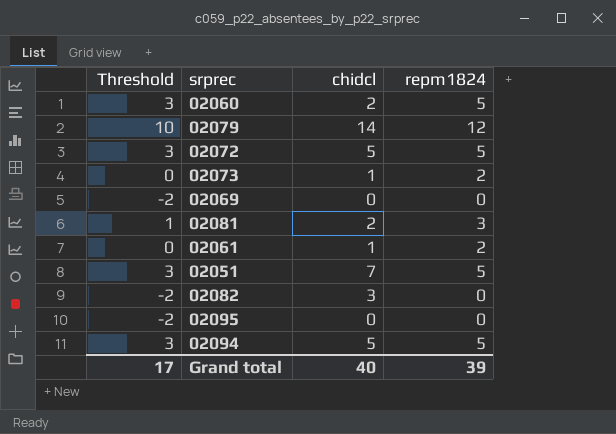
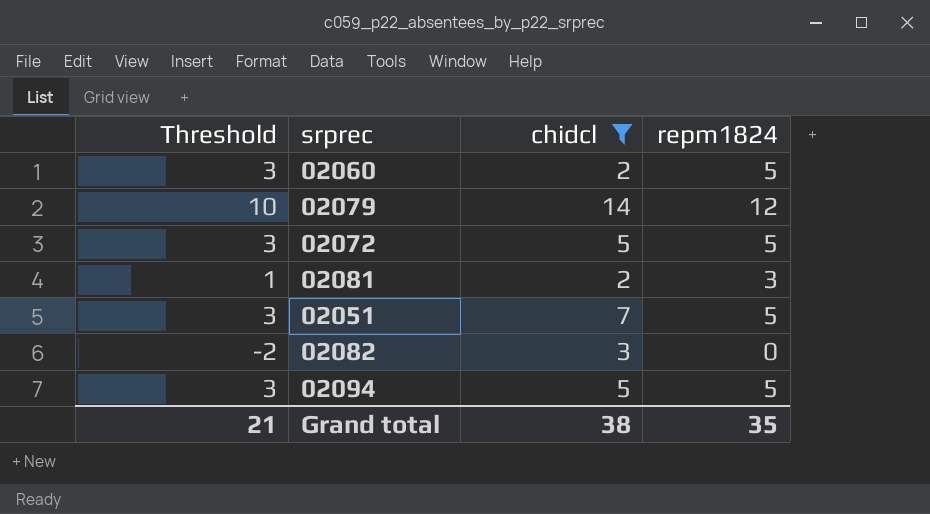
filter: none -> chidcl >= 2
Grand total | Threshold: 17 -> 21
Grand total | chidcl: 40 -> 38
Grand total | repm1824: 39 -> 35

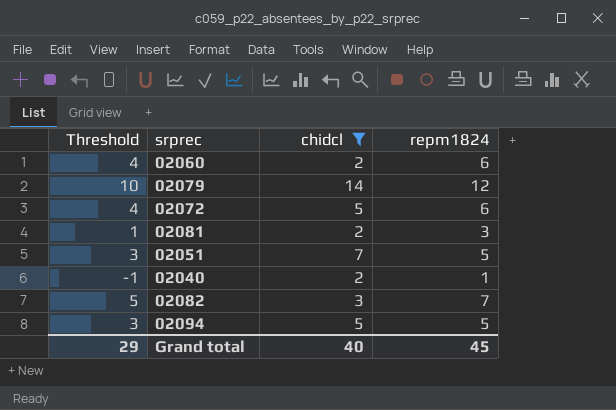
02060 | Threshold: 3 -> 4
02060 | repm1824: 5 -> 6
02072 | Threshold: 3 -> 4
02072 | repm1824: 5 -> 6
row 02040: none -> -1 | 2 | 1
02082 | Threshold: -2 -> 5
02082 | repm1824: 0 -> 7
Grand total | Threshold: 21 -> 29
Grand total | chidcl: 38 -> 40
Grand total | repm1824: 35 -> 45

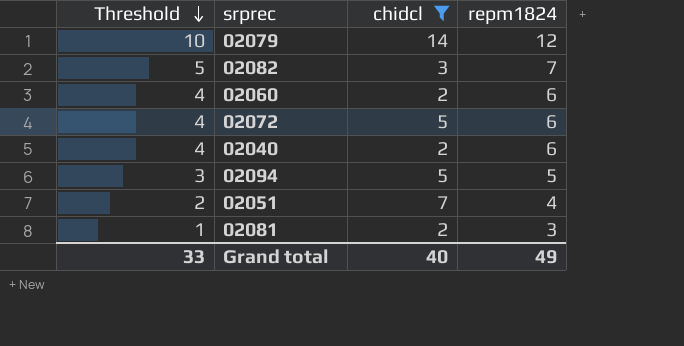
row order: none -> Threshold descending
02040 | Threshold: -1 -> 4
02040 | repm1824: 1 -> 6
02051 | Threshold: 3 -> 2
02051 | repm1824: 5 -> 4
Grand total | Threshold: 29 -> 33
Grand total | repm1824: 45 -> 49

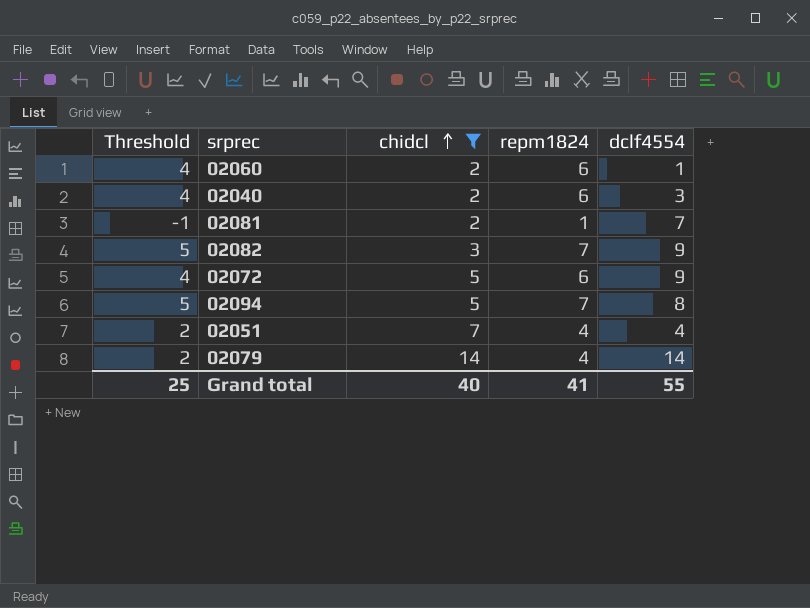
row order: Threshold descending -> chidcl ascending
column dclf4554 | position: none -> 5
02081 | Threshold: 1 -> -1
02081 | repm1824: 3 -> 1
02094 | Threshold: 3 -> 5
02094 | repm1824: 5 -> 7
02079 | Threshold: 10 -> 2
02079 | repm1824: 12 -> 4
Grand total | Threshold: 33 -> 25
Grand total | repm1824: 49 -> 41

